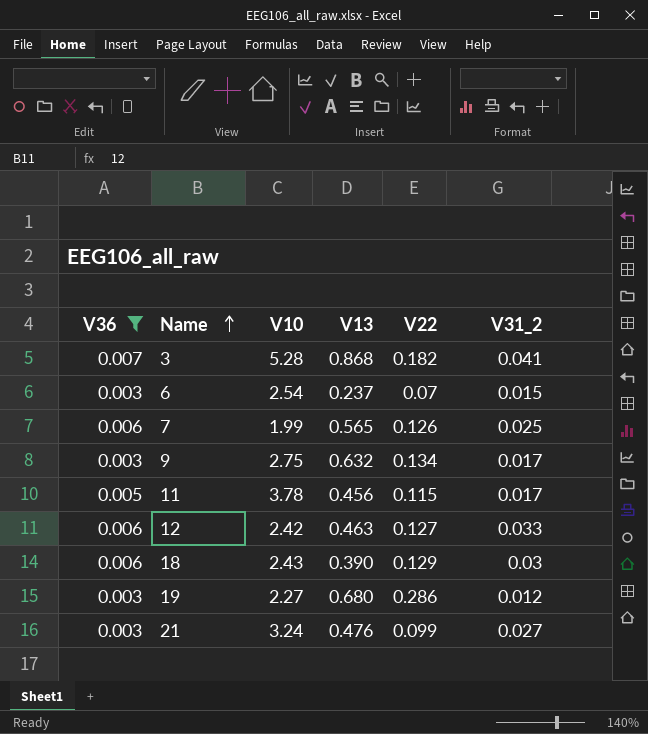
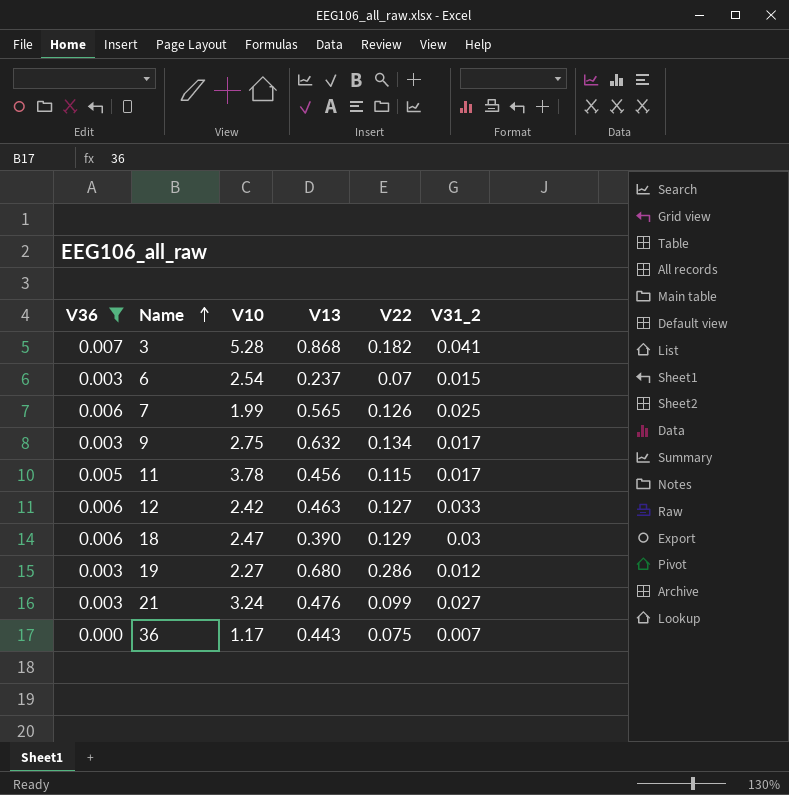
18 | V10: 2.43 -> 2.47
row 36: none -> 0.000 | 1.17 | 0.443 | 0.075 | 0.007

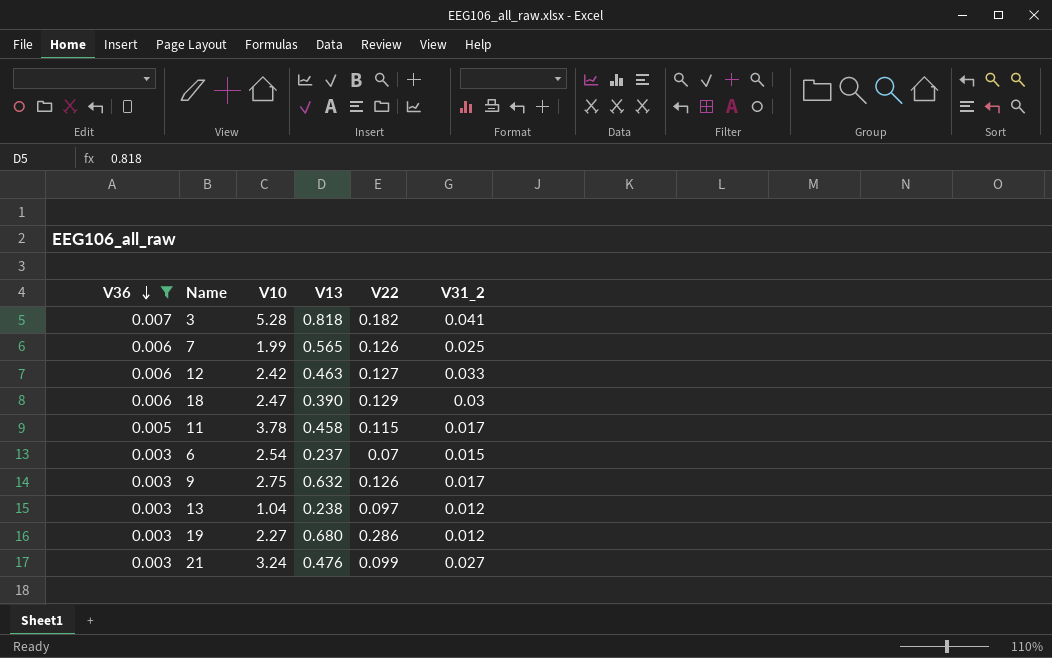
row order: Name ascending -> V36 descending
row 36: 0.000 | 1.17 | 0.443 | 0.075 | 0.007 -> none
3 | V13: 0.868 -> 0.818
11 | V13: 0.456 -> 0.458
9 | V22: 0.134 -> 0.126
row 13: none -> 0.003 | 1.04 | 0.238 | 0.097 | 0.012

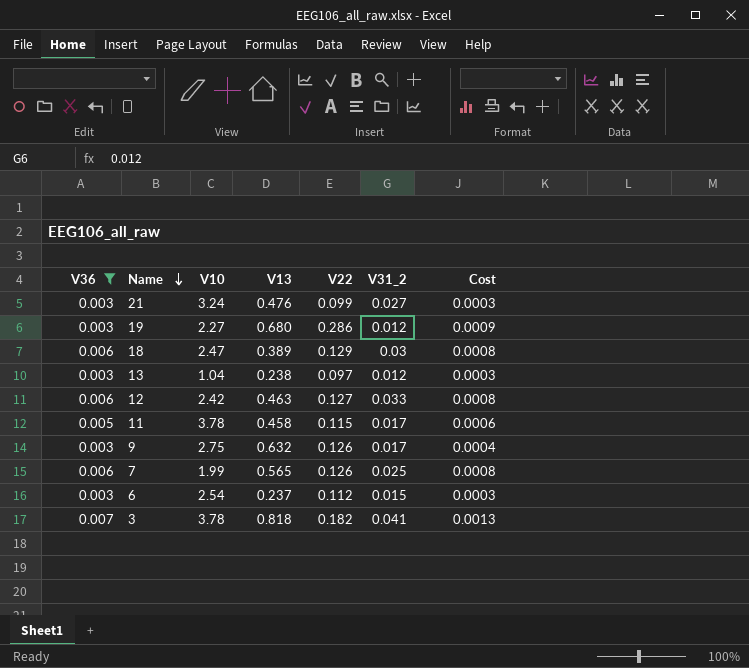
row order: V36 descending -> Name descending
column Cost | formula: none -> [V36] * [V22]
18 | V13: 0.390 -> 0.389
6 | V22: 0.07 -> 0.112
3 | V10: 5.28 -> 3.78

